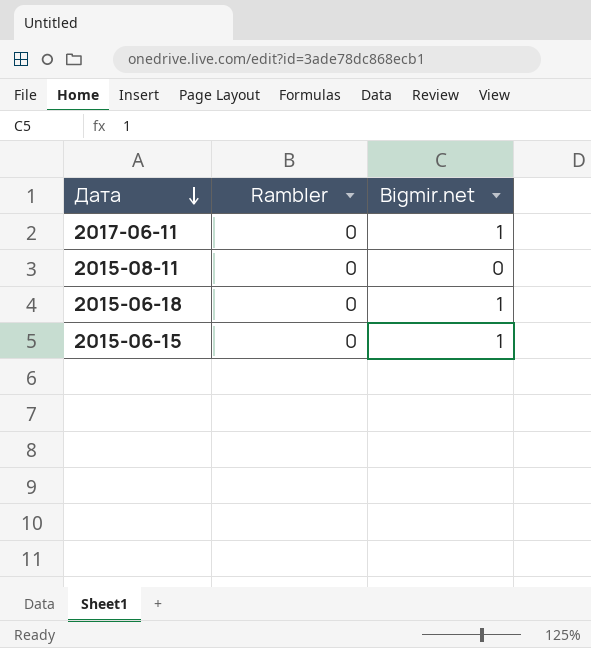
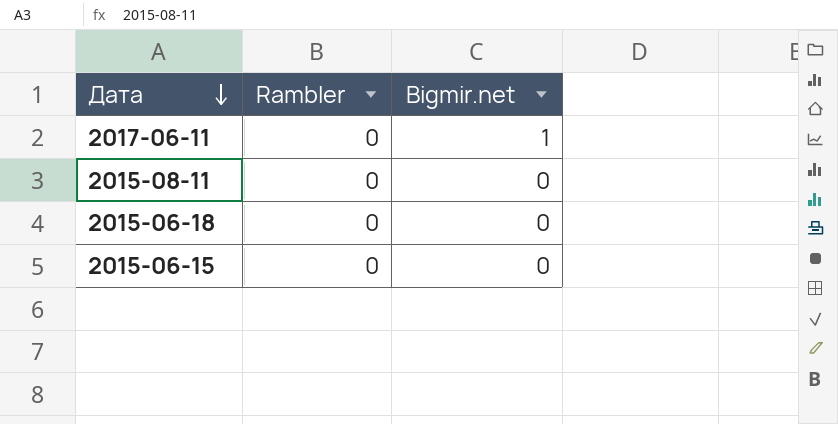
2015-06-18 | Bigmir.net: 1 -> 0
2015-06-15 | Bigmir.net: 1 -> 0

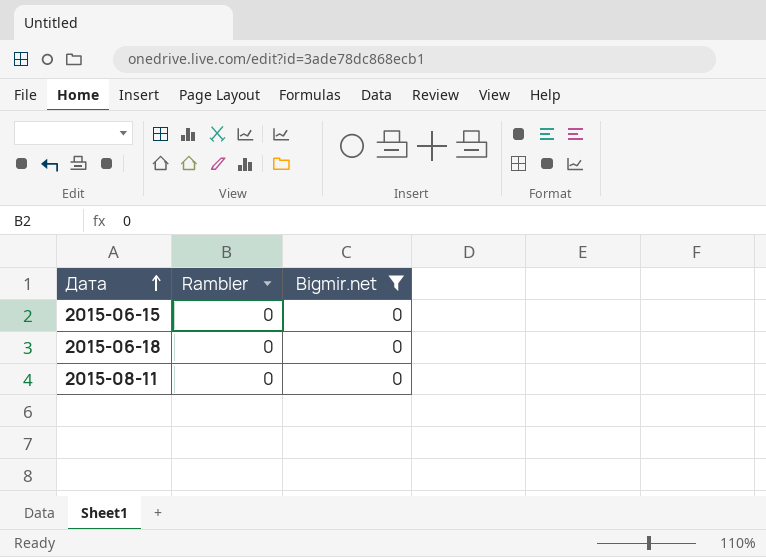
filter: none -> Bigmir.net = 0
row order: Дата descending -> Дата ascending

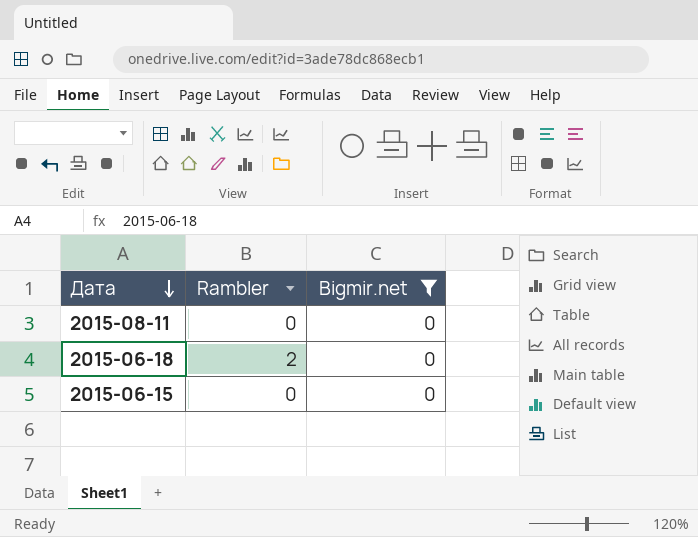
row order: Дата ascending -> Дата descending
2015-06-18 | Rambler: 0 -> 2

